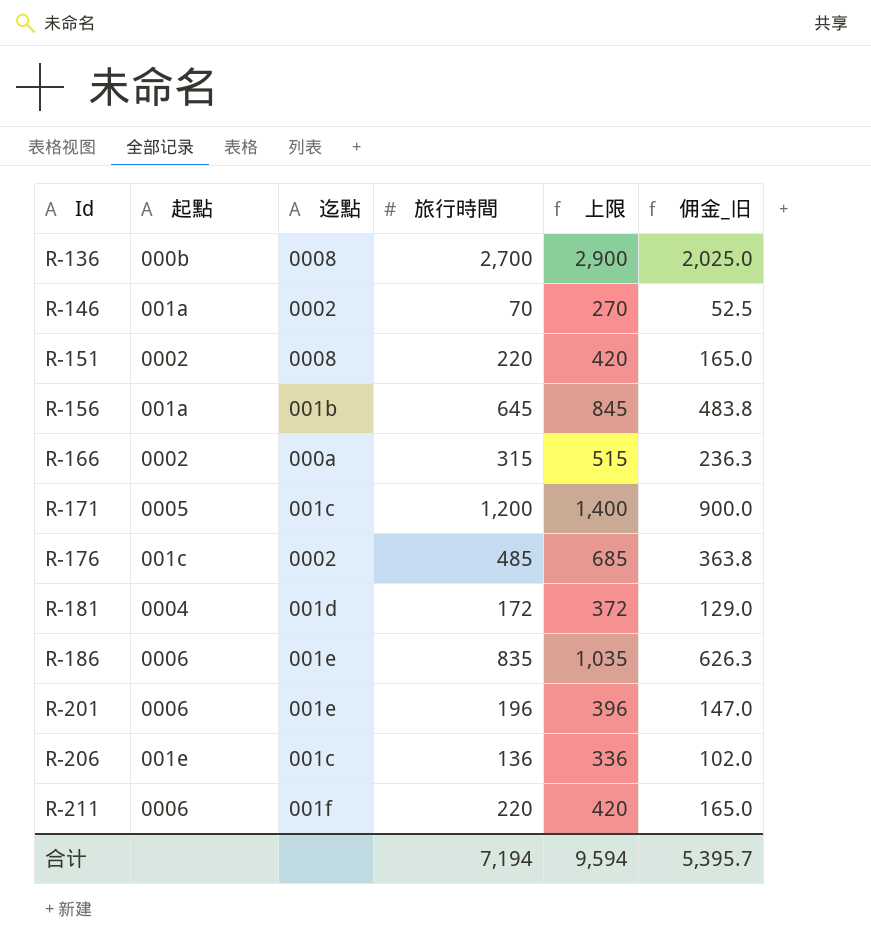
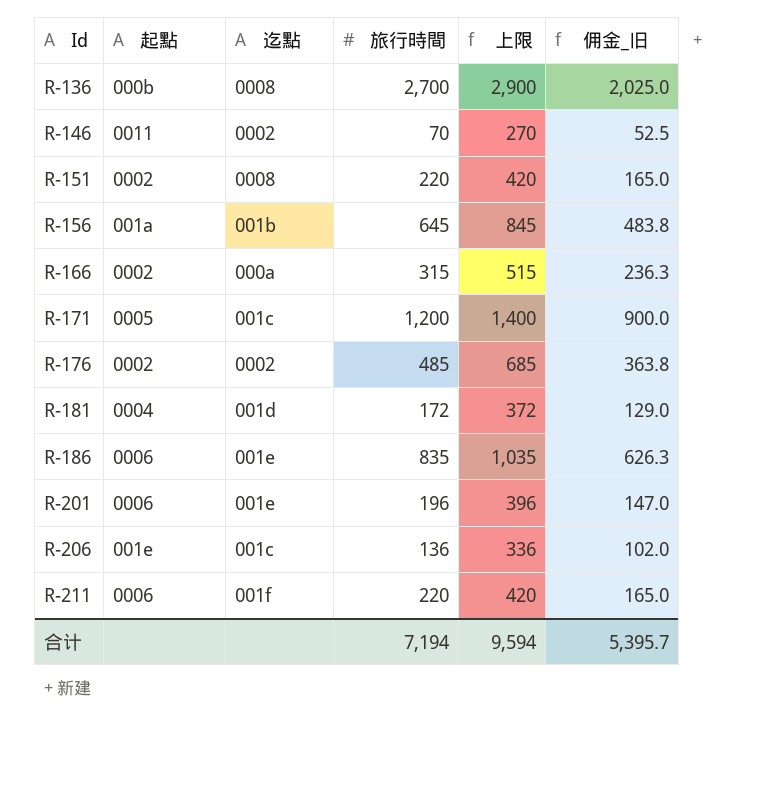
R-146 | 起點: 001a -> 0011
R-176 | 起點: 001c -> 0002

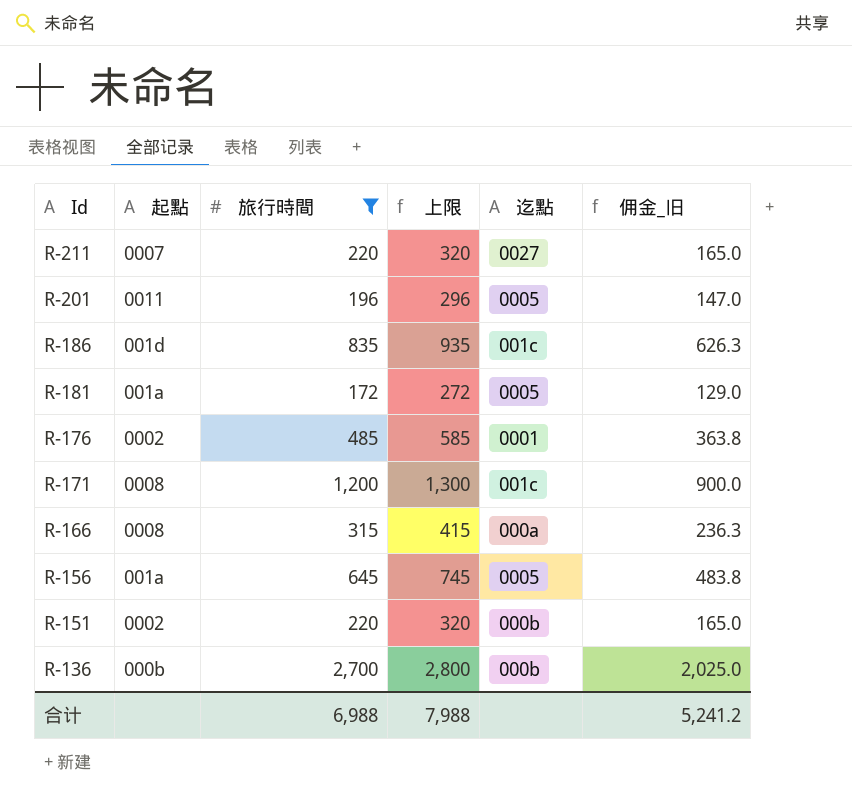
filter: none -> 旅行時間 >= 172
row order: Id ascending -> Id descending
column 上限 | formula: [旅行時間] + 200 -> [旅行時間] + 100
column 迄點 | position: 3 -> 5
R-211 | 起點: 0006 -> 0007
R-211 | 迄點: 001f -> 0027
R-201 | 起點: 0006 -> 0011
R-201 | 迄點: 001e -> 0005
R-186 | 起點: 0006 -> 001d
R-186 | 迄點: 001e -> 001c
R-181 | 起點: 0004 -> 001a
R-181 | 迄點: 001d -> 0005
R-176 | 迄點: 0002 -> 0001
R-171 | 起點: 0005 -> 0008
R-166 | 起點: 0002 -> 0008
R-156 | 迄點: 001b -> 0005
R-151 | 迄點: 0008 -> 000b
R-136 | 迄點: 0008 -> 000b
合计 | 旅行時間: 7,194 -> 6,988
合计 | 上限: 9,594 -> 7,988
合计 | 佣金_旧: 5,395.7 -> 5,241.2

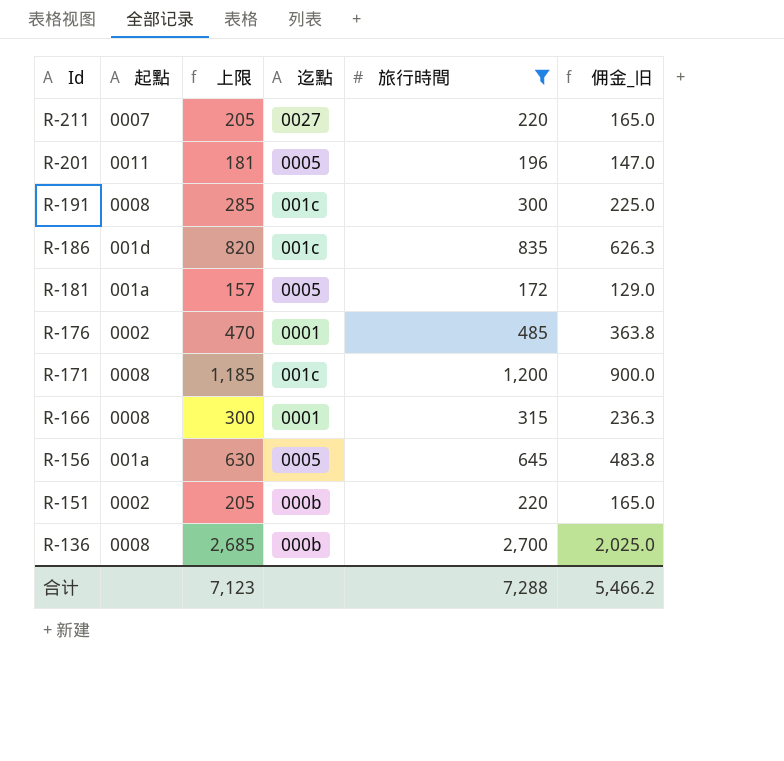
column 上限 | formula: [旅行時間] + 100 -> [旅行時間] - 15
column 旅行時間 | position: 3 -> 5
row R-191: none -> 0008 | 285 | 001c | 300 | 225.0
R-166 | 迄點: 000a -> 0001
R-136 | 起點: 000b -> 0008
合计 | 上限: 7,988 -> 7,123
合计 | 旅行時間: 6,988 -> 7,288
合计 | 佣金_旧: 5,241.2 -> 5,466.2

